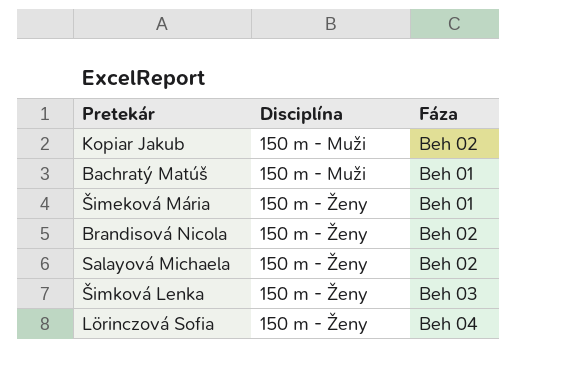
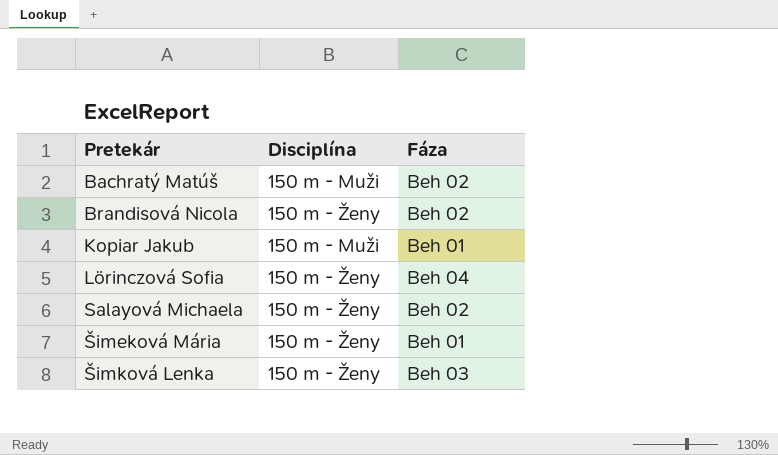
row order: Disciplína ascending -> Pretekár ascending
Bachratý Matúš | Fáza: Beh 01 -> Beh 02
Kopiar Jakub | Fáza: Beh 02 -> Beh 01

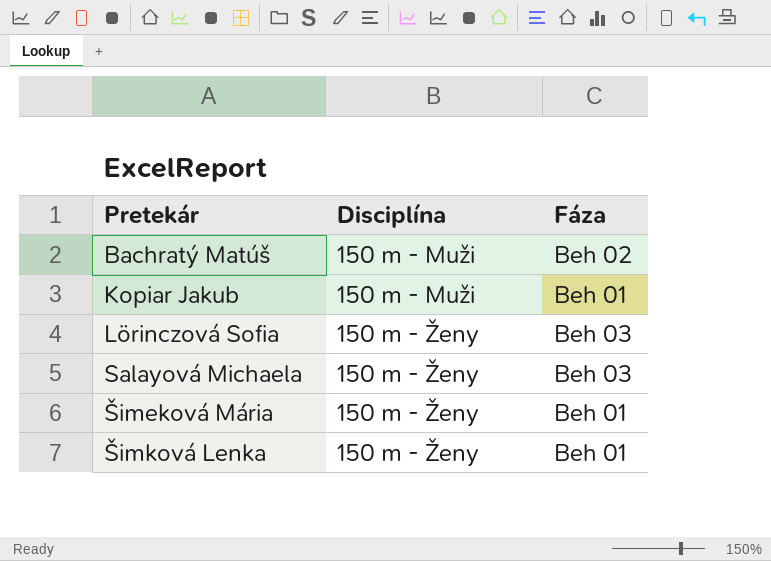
row Brandisová Nicola: 150 m - Ženy | Beh 02 -> none
Lörinczová Sofia | Fáza: Beh 04 -> Beh 03
Salayová Michaela | Fáza: Beh 02 -> Beh 03
Šimková Lenka | Fáza: Beh 03 -> Beh 01

